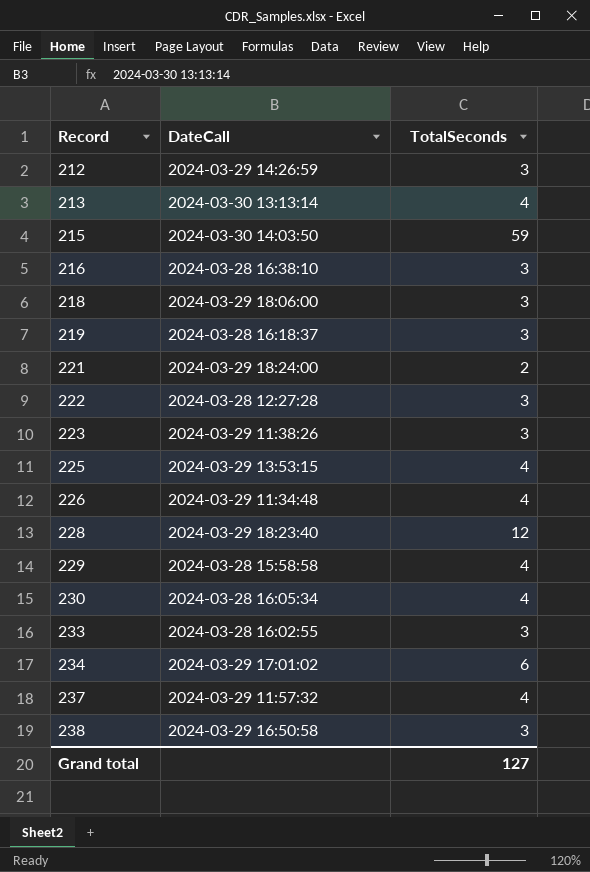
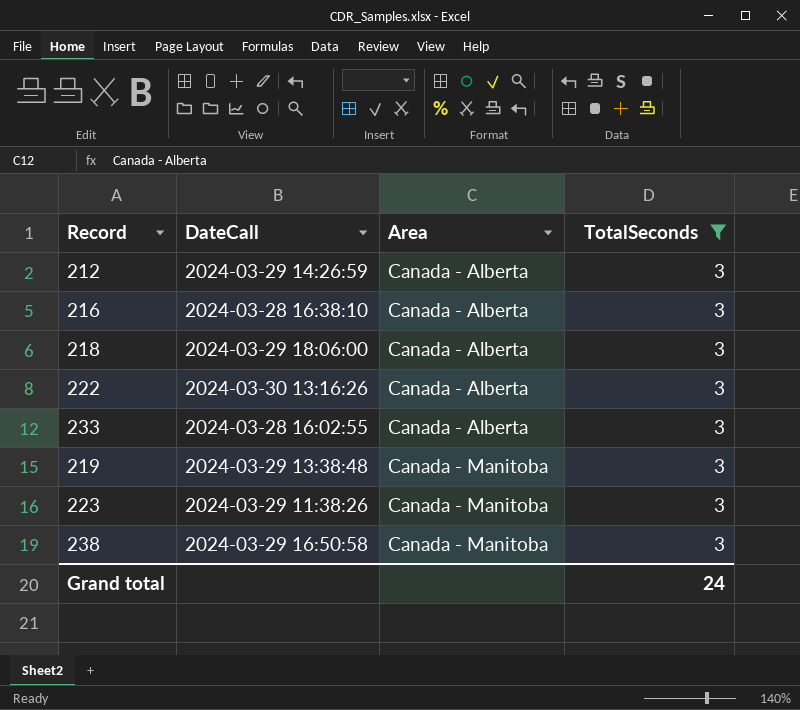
filter: none -> TotalSeconds = 3
row order: Record ascending -> Area ascending
column Area | position: none -> 3
222 | DateCall: 2024-03-28 12:27:28 -> 2024-03-30 13:16:26
219 | DateCall: 2024-03-28 16:18:37 -> 2024-03-29 13:38:48
Grand total | TotalSeconds: 127 -> 24

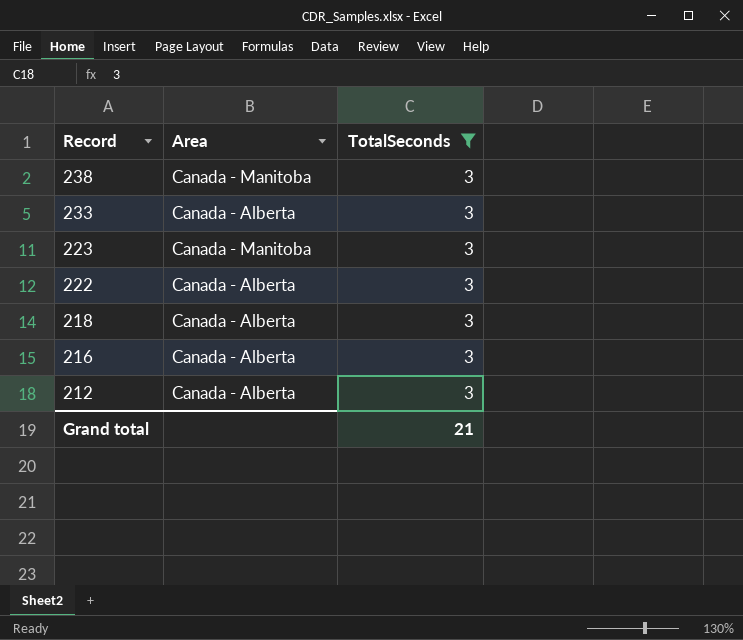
row order: Area ascending -> Record descending
column DateCall | position: 2 -> none
row 219: 2024-03-29 13:38:48 | Canada - Manitoba | 3 -> none
Grand total | TotalSeconds: 24 -> 21

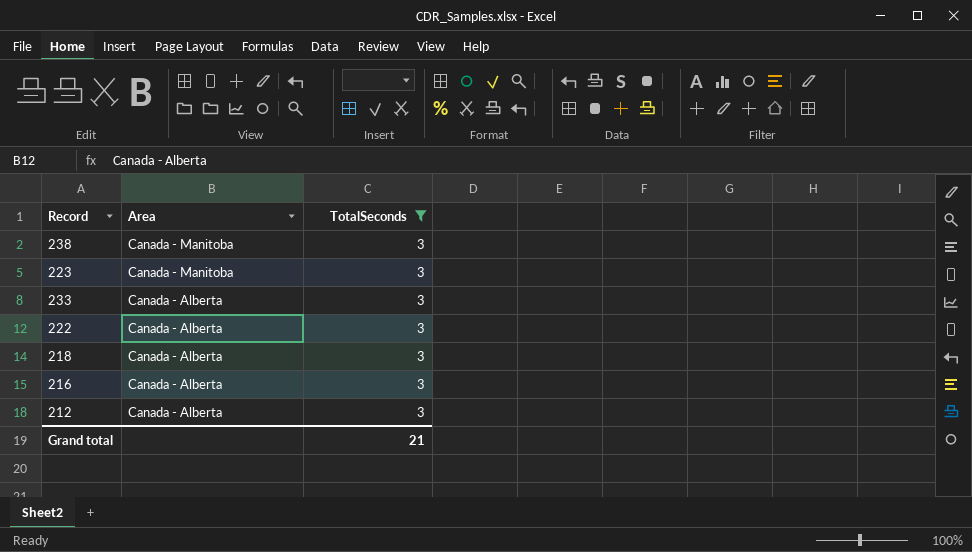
row order: Record descending -> Area descending

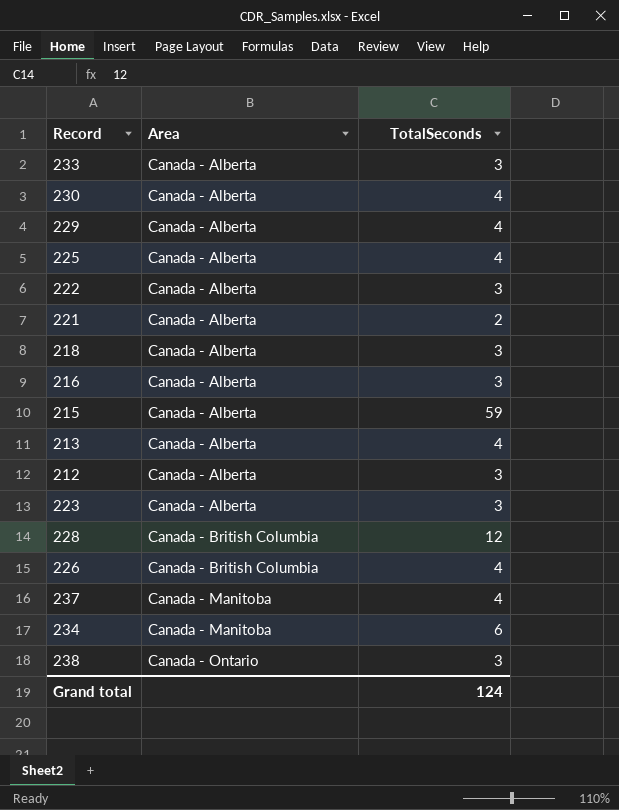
filter: TotalSeconds = 3 -> none
row order: Area descending -> Area ascending
223 | Area: Canada - Manitoba -> Canada - Alberta
238 | Area: Canada - Manitoba -> Canada - Ontario
Grand total | TotalSeconds: 21 -> 124

